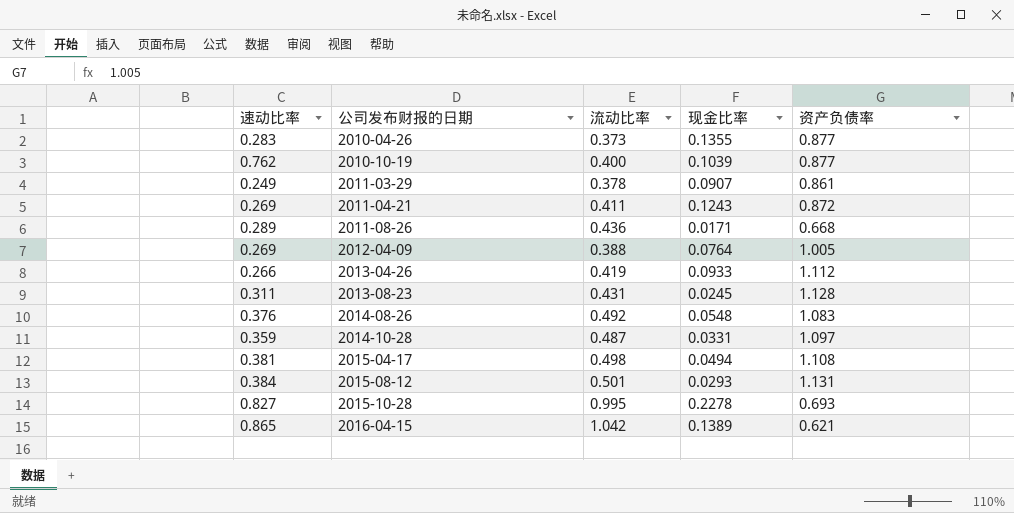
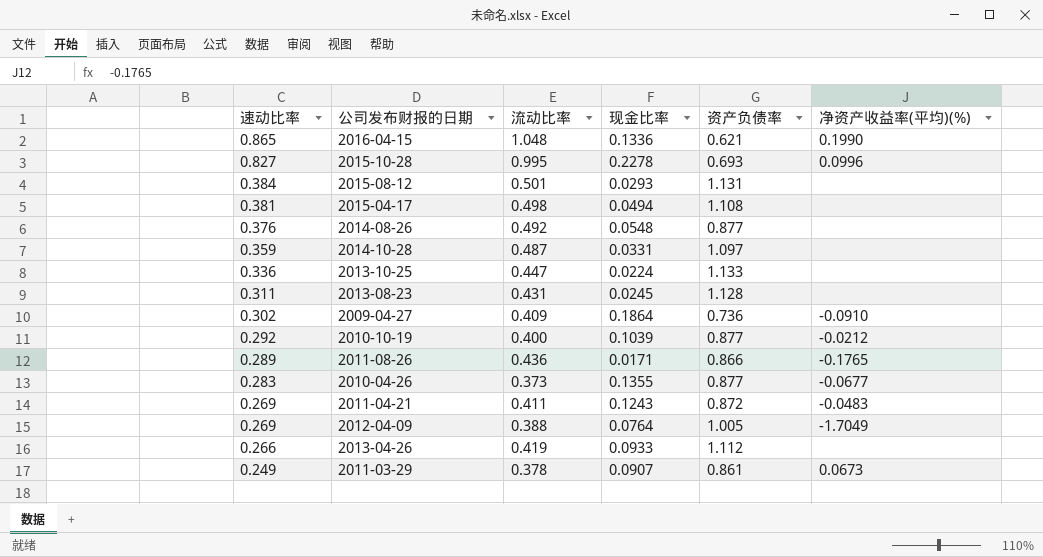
row order: 公司发布财报的日期 ascending -> 速动比率 descending
column 净资产收益率(平均)(%) | position: none -> 6
2016-04-15 | 流动比率: 1.042 -> 1.048
2016-04-15 | 现金比率: 0.1389 -> 0.1336
2014-08-26 | 资产负债率: 1.083 -> 0.877
row 2013-10-25: none -> 0.336 | 0.447 | 0.0224 | 1.133 | none
row 2009-04-27: none -> 0.302 | 0.409 | 0.1864 | 0.736 | -0.0910
2010-10-19 | 速动比率: 0.762 -> 0.292
2011-08-26 | 资产负债率: 0.668 -> 0.866

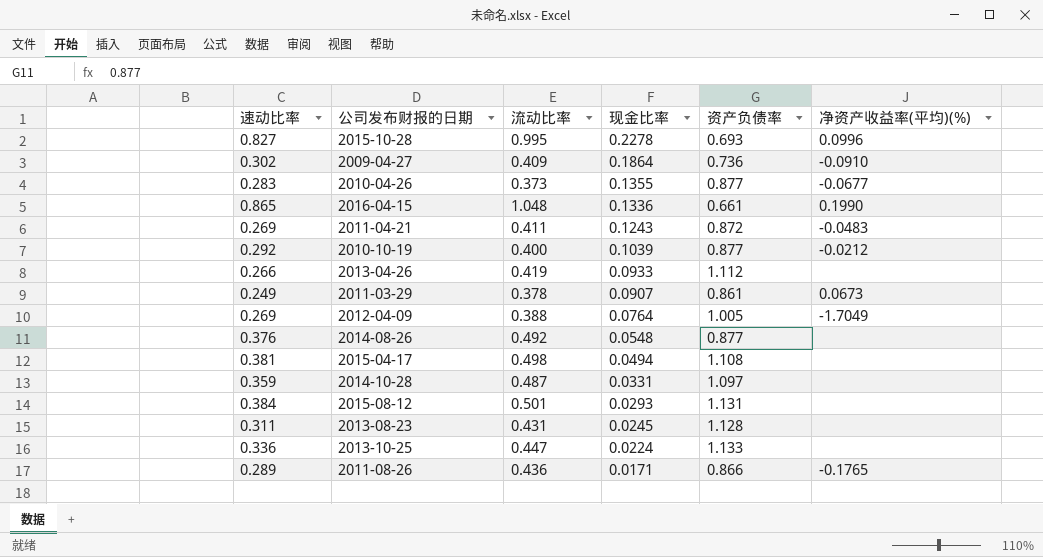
row order: 速动比率 descending -> 现金比率 descending
2016-04-15 | 资产负债率: 0.621 -> 0.661

